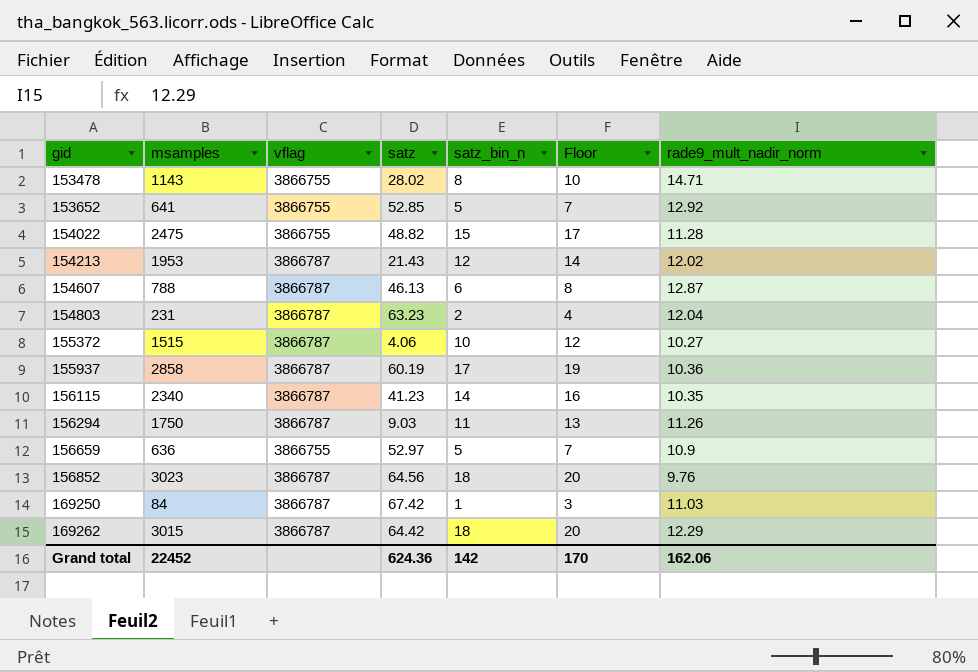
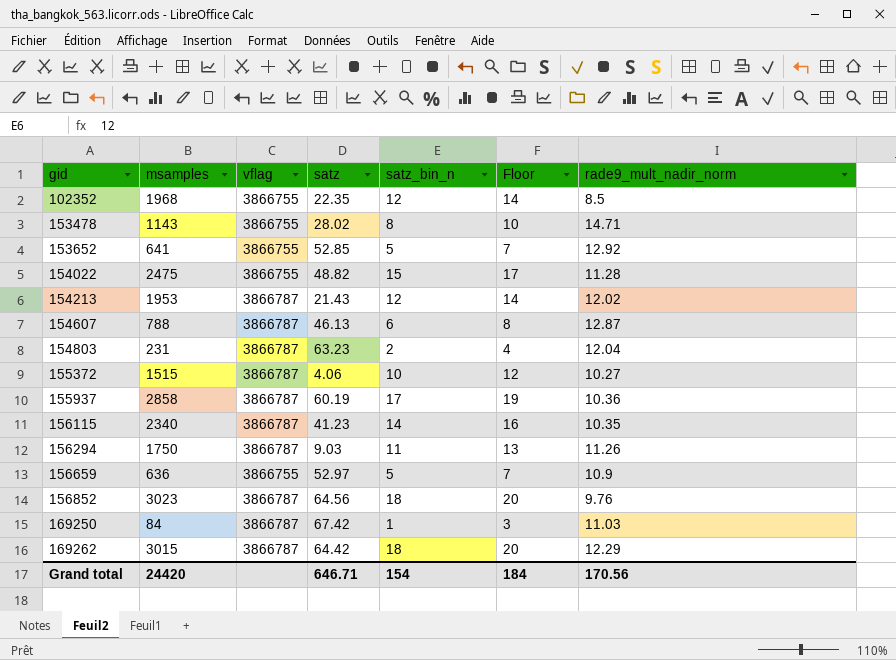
row 102352: none -> 1968 | 3866755 | 22.35 | 12 | 14 | 8.5
Grand total | msamples: 22452 -> 24420
Grand total | satz: 624.36 -> 646.71
Grand total | satz_bin_n: 142 -> 154
Grand total | Floor: 170 -> 184
Grand total | rade9_mult_nadir_norm: 162.06 -> 170.56

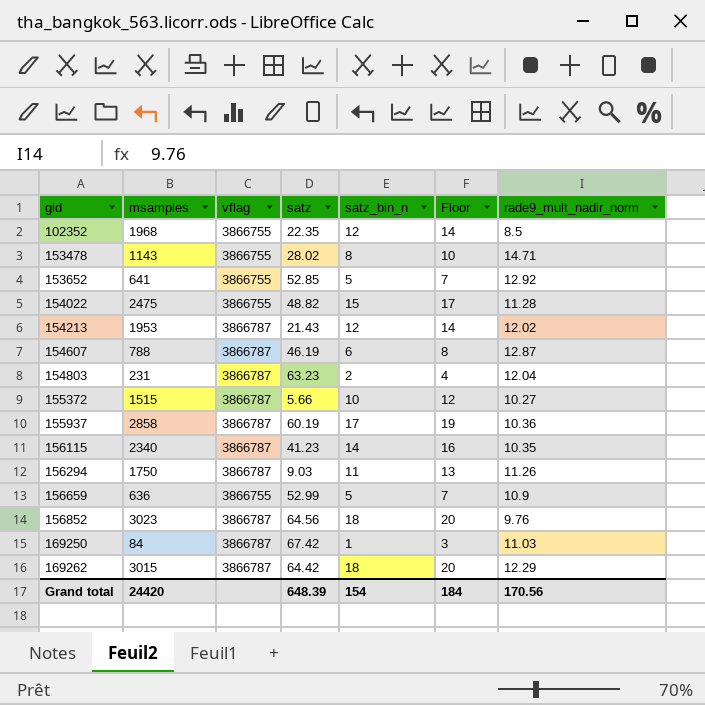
154607 | satz: 46.13 -> 46.19
155372 | satz: 4.06 -> 5.66
156659 | satz: 52.97 -> 52.99
Grand total | satz: 646.71 -> 648.39

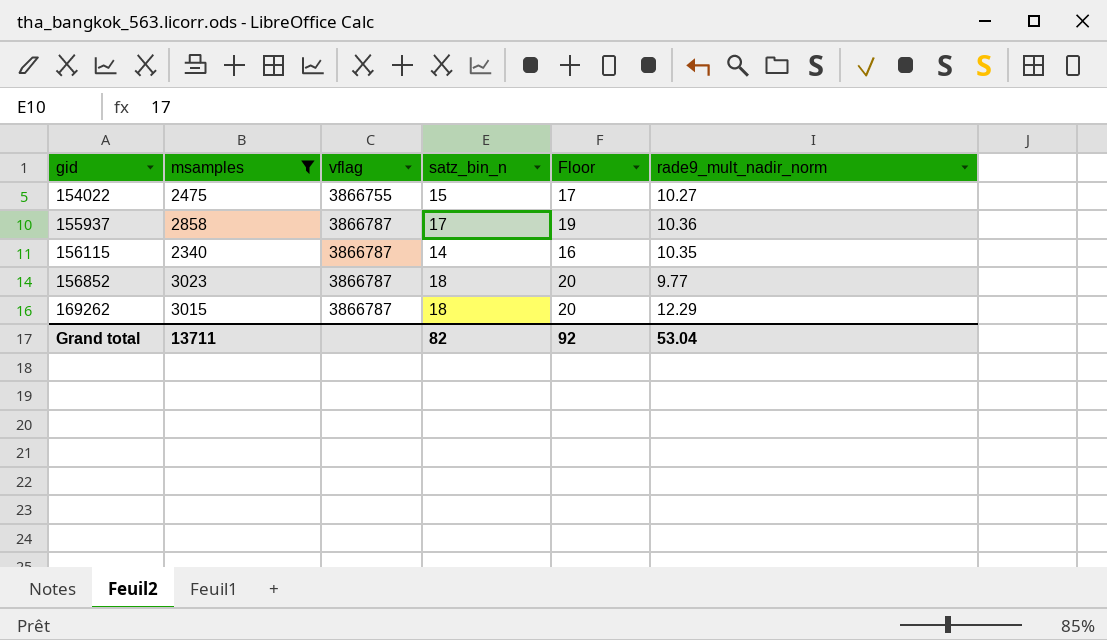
filter: none -> msamples >= 2340
column satz | position: 4 -> none
154022 | rade9_mult_nadir_norm: 11.28 -> 10.27
156852 | rade9_mult_nadir_norm: 9.76 -> 9.77
Grand total | msamples: 24420 -> 13711
Grand total | satz_bin_n: 154 -> 82
Grand total | Floor: 184 -> 92
Grand total | rade9_mult_nadir_norm: 170.56 -> 53.04

